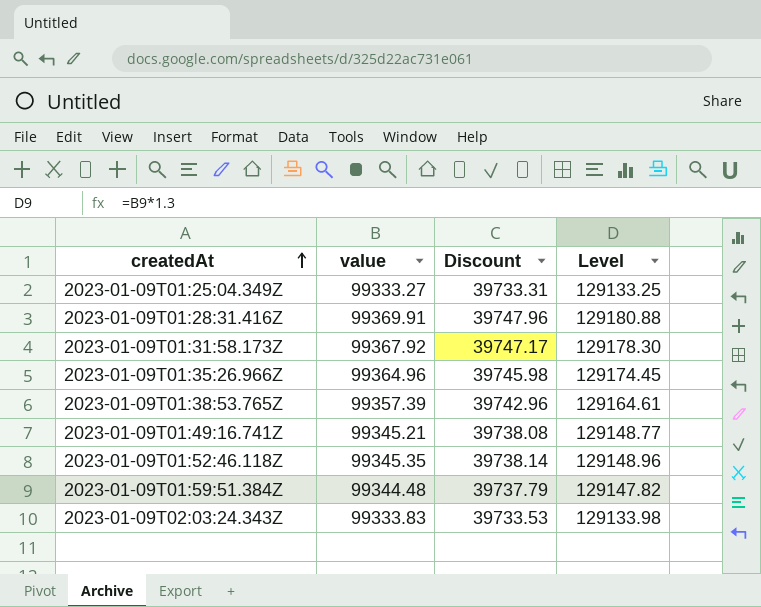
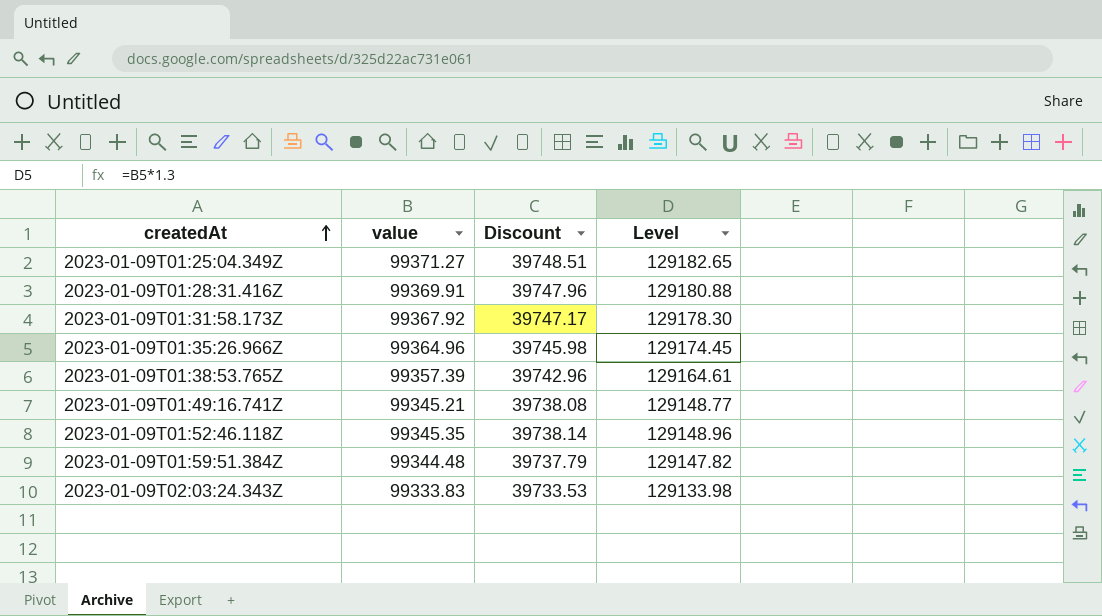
2023-01-09T01:25:04.349Z | value: 99333.27 -> 99371.27
2023-01-09T01:25:04.349Z | Discount: 39733.31 -> 39748.51
2023-01-09T01:25:04.349Z | Level: 129133.25 -> 129182.65

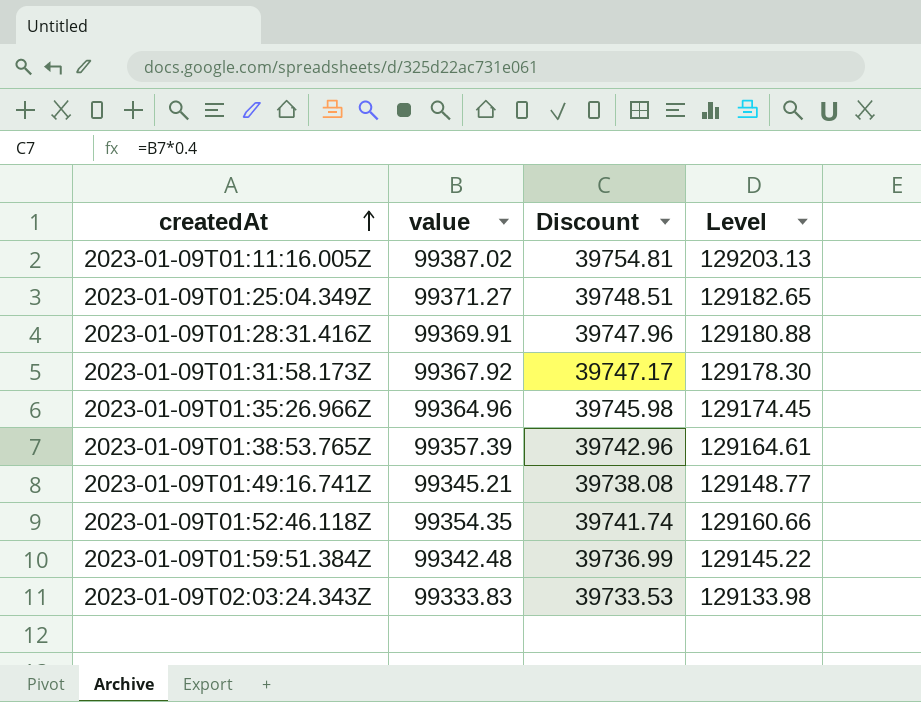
row 2023-01-09T01:11:16.005Z: none -> 99387.02 | 39754.81 | 129203.13
2023-01-09T01:52:46.118Z | value: 99345.35 -> 99354.35
2023-01-09T01:52:46.118Z | Discount: 39738.14 -> 39741.74
2023-01-09T01:52:46.118Z | Level: 129148.96 -> 129160.66
2023-01-09T01:59:51.384Z | value: 99344.48 -> 99342.48
2023-01-09T01:59:51.384Z | Discount: 39737.79 -> 39736.99
2023-01-09T01:59:51.384Z | Level: 129147.82 -> 129145.22

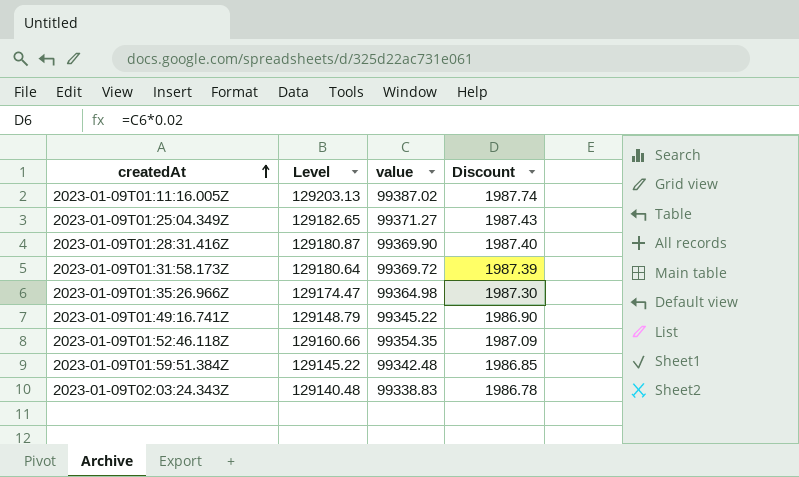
column Level | position: 4 -> 2
column Discount | formula: [value] * 0.4 -> [value] * 0.02
row 2023-01-09T01:38:53.765Z: 99357.39 | 39742.96 | 129164.61 -> none
2023-01-09T01:28:31.416Z | Level: 129180.88 -> 129180.87
2023-01-09T01:28:31.416Z | value: 99369.91 -> 99369.90
2023-01-09T01:31:58.173Z | Level: 129178.30 -> 129180.64
2023-01-09T01:31:58.173Z | value: 99367.92 -> 99369.72
2023-01-09T01:35:26.966Z | Level: 129174.45 -> 129174.47
2023-01-09T01:35:26.966Z | value: 99364.96 -> 99364.98
2023-01-09T01:49:16.741Z | Level: 129148.77 -> 129148.79
2023-01-09T01:49:16.741Z | value: 99345.21 -> 99345.22
2023-01-09T02:03:24.343Z | Level: 129133.98 -> 129140.48
2023-01-09T02:03:24.343Z | value: 99333.83 -> 99338.83

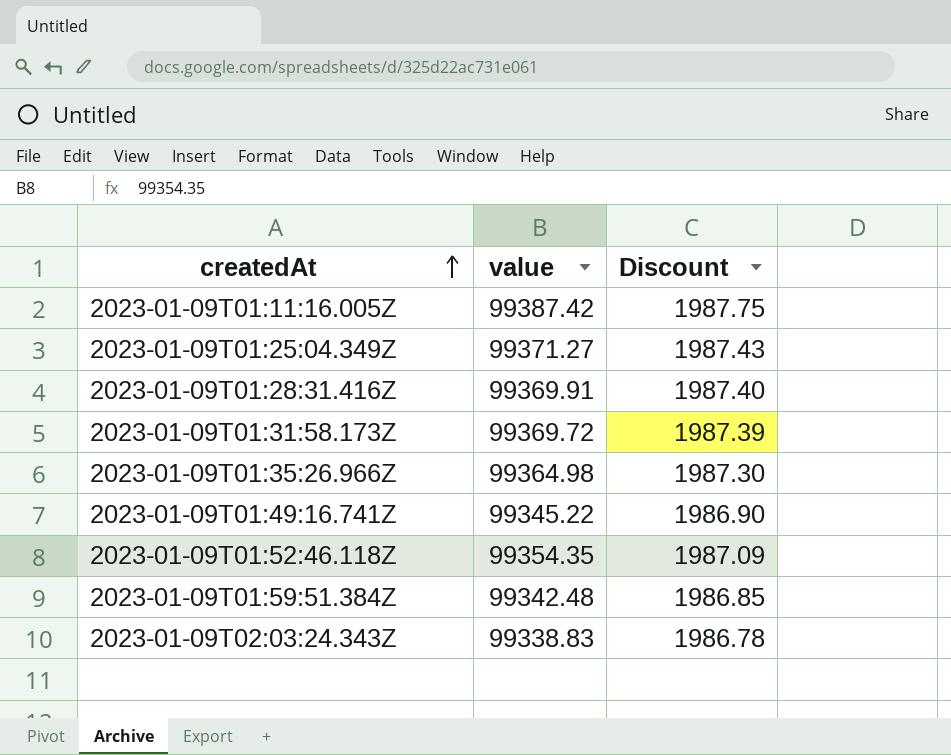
column Level | formula: [value] * 1.3 -> none
2023-01-09T01:11:16.005Z | value: 99387.02 -> 99387.42
2023-01-09T01:11:16.005Z | Discount: 1987.74 -> 1987.75
2023-01-09T01:28:31.416Z | value: 99369.90 -> 99369.91

